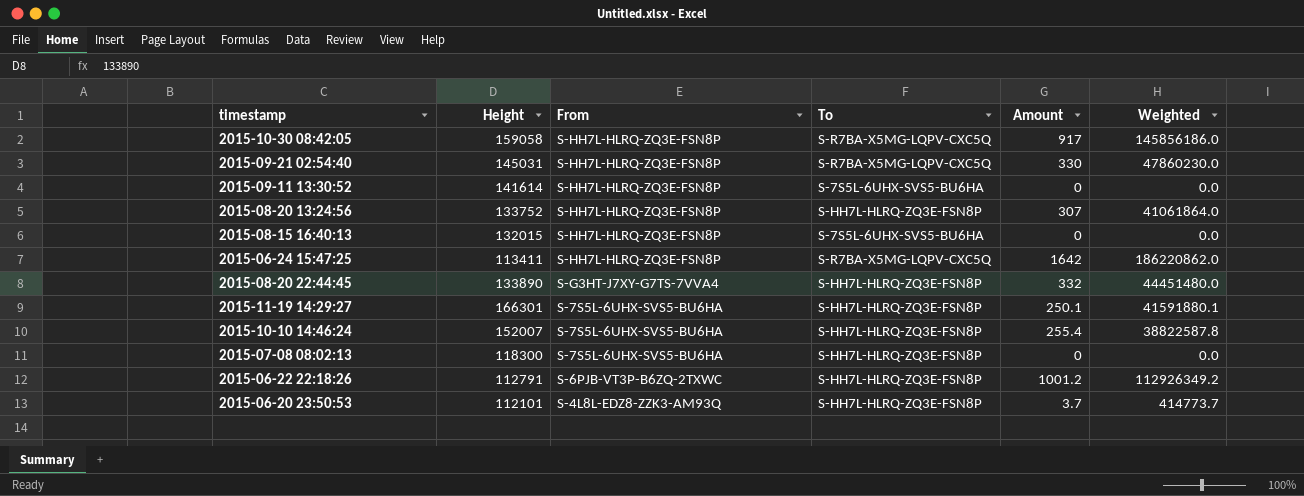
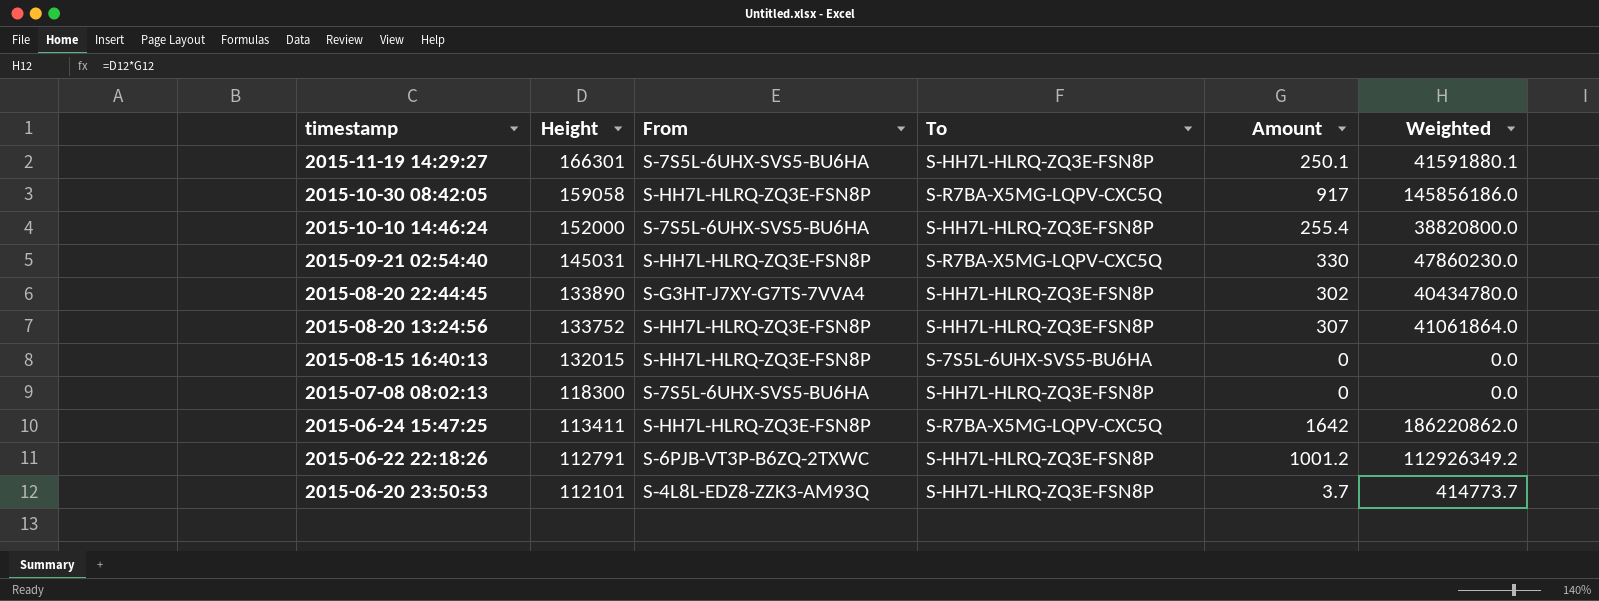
row order: From descending -> timestamp descending
row 2015-09-11 13:30:52: 141614 | S-HH7L-HLRQ-ZQ3E-FSN8P | S-7S5L-6UHX-SVS5-BU6HA | 0 | 0.0 -> none
2015-10-10 14:46:24 | Height: 152007 -> 152000
2015-10-10 14:46:24 | Weighted: 38822587.8 -> 38820800.0
2015-08-20 22:44:45 | Amount: 332 -> 302
2015-08-20 22:44:45 | Weighted: 44451480.0 -> 40434780.0

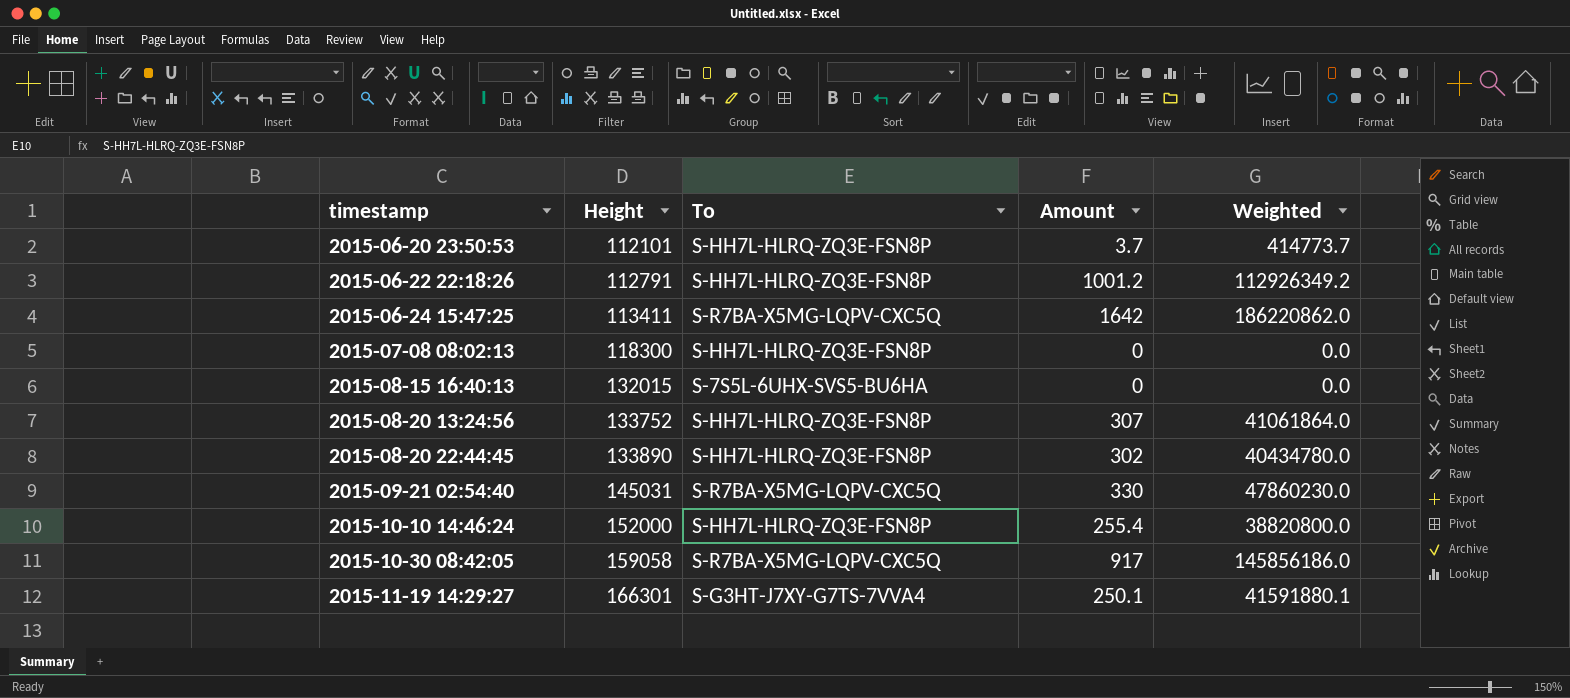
row order: timestamp descending -> timestamp ascending
column From | position: 3 -> none
2015-11-19 14:29:27 | To: S-HH7L-HLRQ-ZQ3E-FSN8P -> S-G3HT-J7XY-G7TS-7VVA4

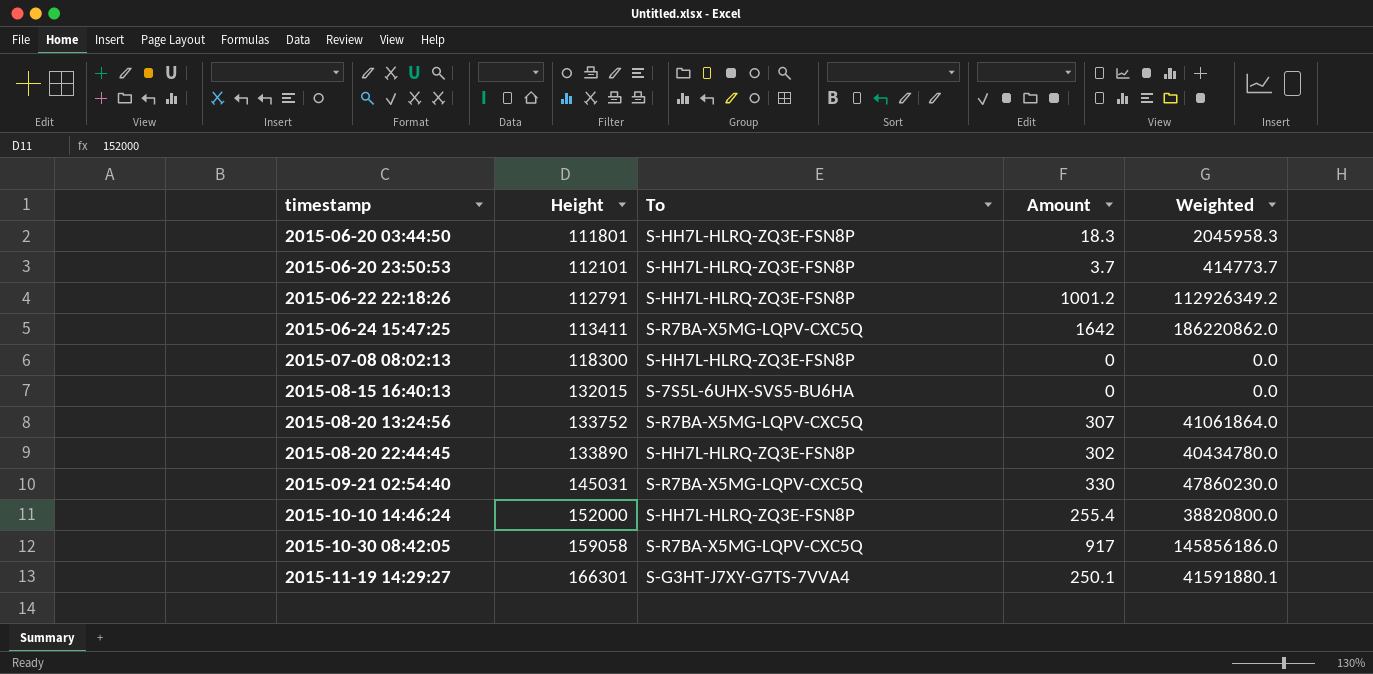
row 2015-06-20 03:44:50: none -> 111801 | S-HH7L-HLRQ-ZQ3E-FSN8P | 18.3 | 2045958.3
2015-08-20 13:24:56 | To: S-HH7L-HLRQ-ZQ3E-FSN8P -> S-R7BA-X5MG-LQPV-CXC5Q

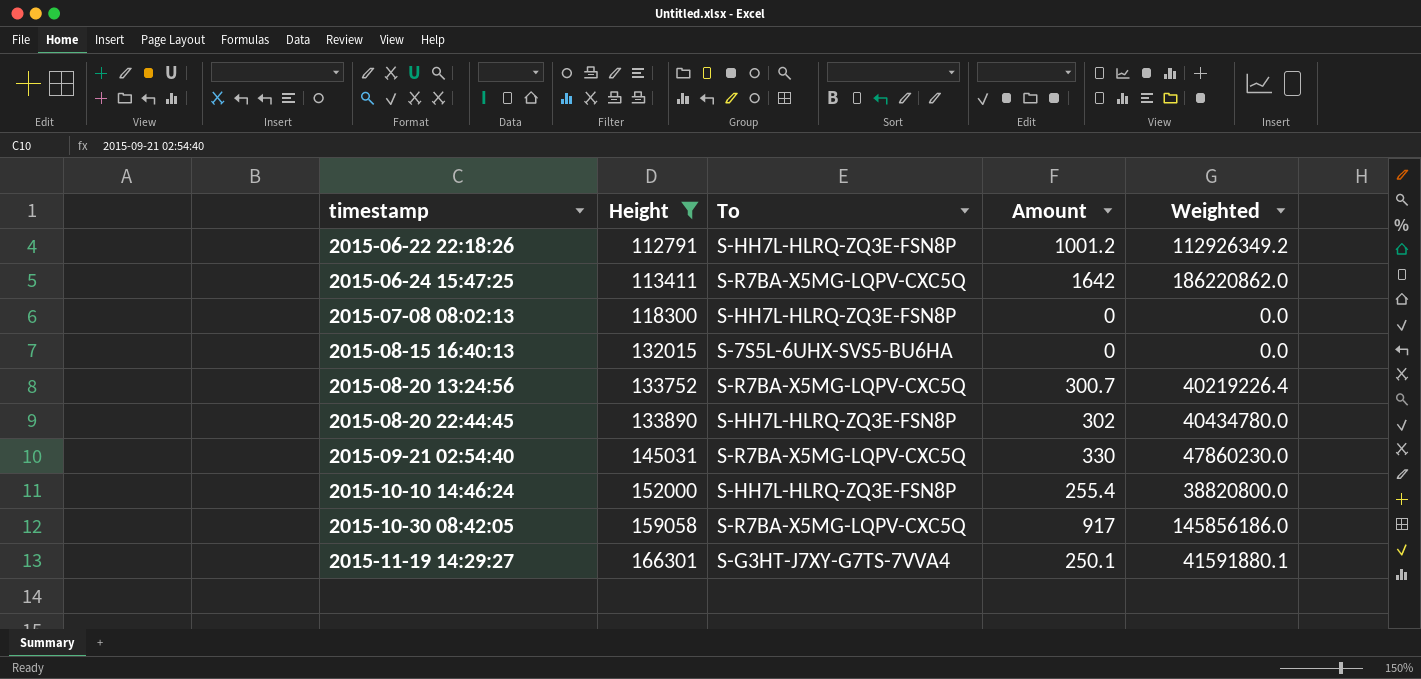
filter: none -> Height >= 112791
2015-08-20 13:24:56 | Amount: 307 -> 300.7
2015-08-20 13:24:56 | Weighted: 41061864.0 -> 40219226.4

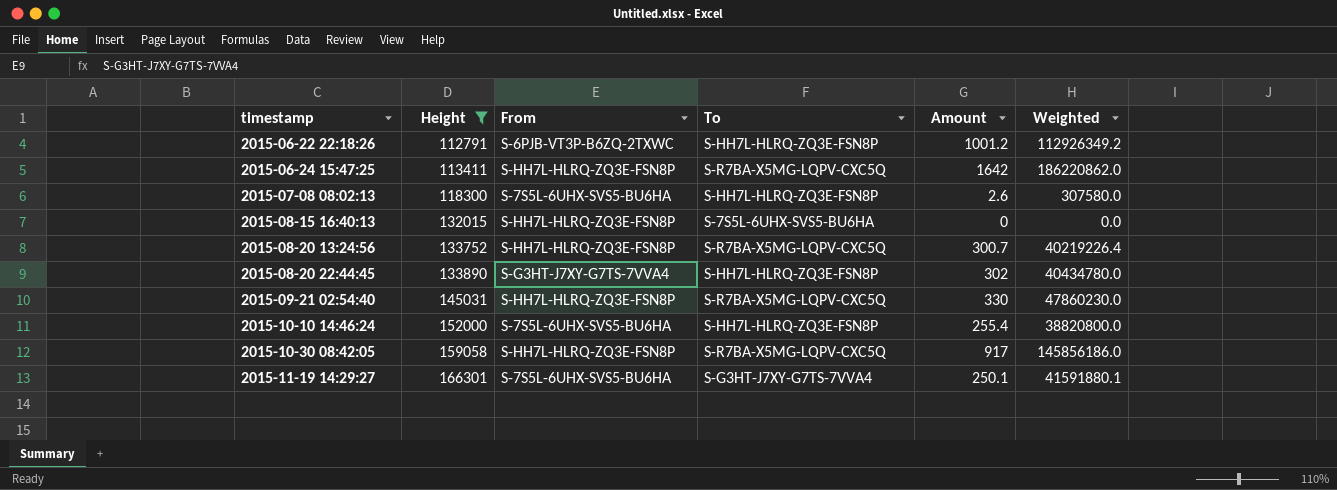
column From | position: none -> 3
2015-07-08 08:02:13 | Amount: 0 -> 2.6
2015-07-08 08:02:13 | Weighted: 0.0 -> 307580.0

